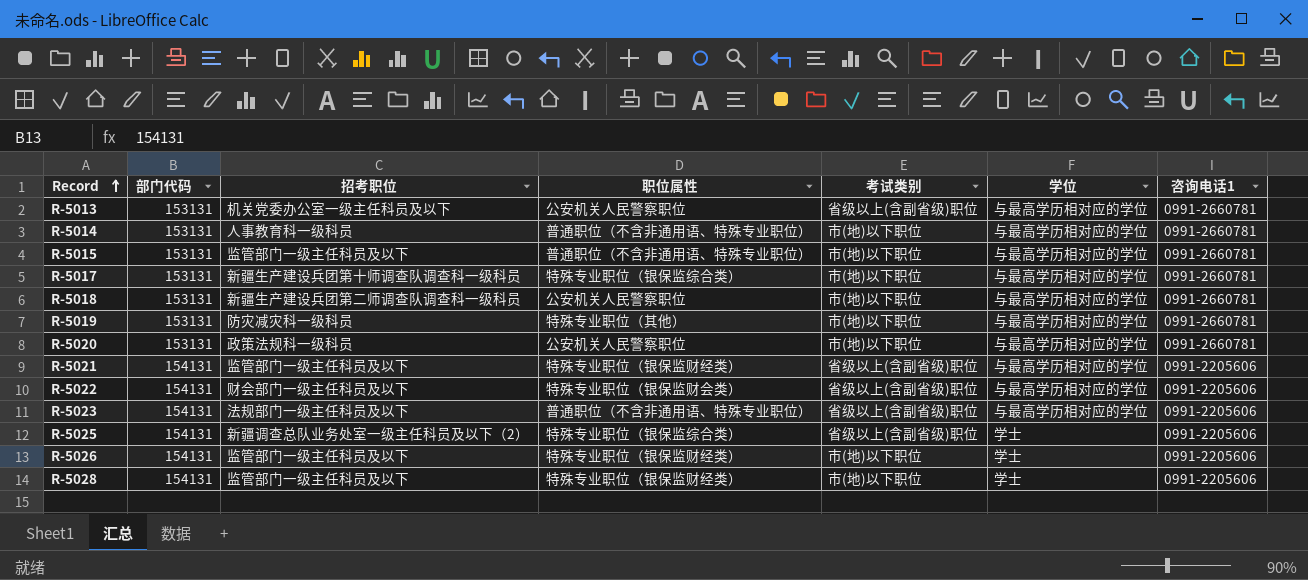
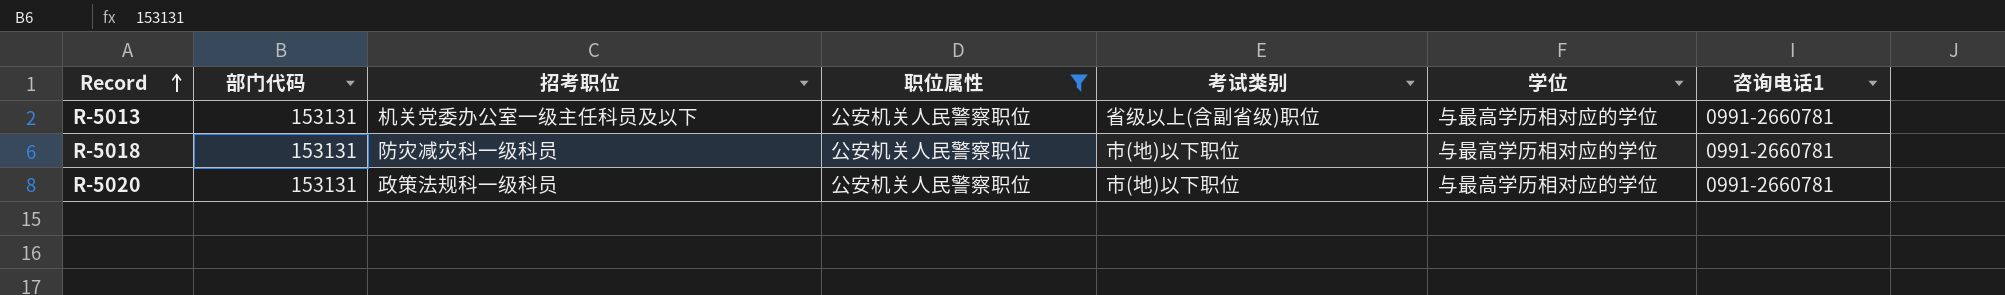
filter: none -> 职位属性 = 公安机关人民警察职位
R-5018 | 招考职位: 新疆生产建设兵团第二师调查队调查科一级科员 -> 防灾减灾科一级科员

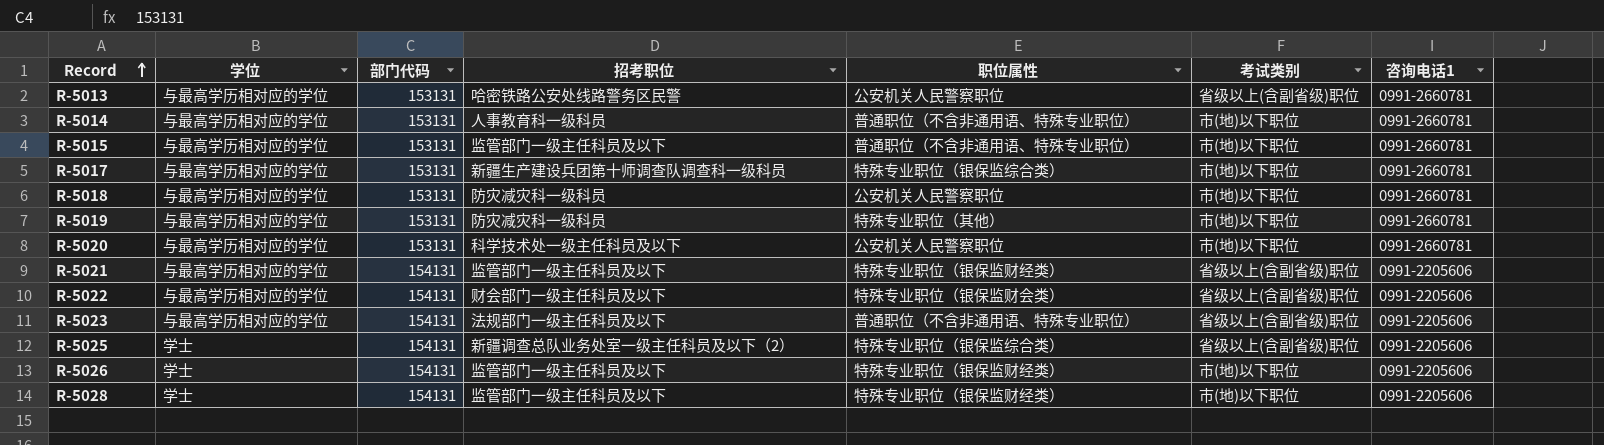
filter: 职位属性 = 公安机关人民警察职位 -> none
column 学位 | position: 6 -> 2
R-5013 | 招考职位: 机关党委办公室一级主任科员及以下 -> 哈密铁路公安处线路警务区民警
R-5020 | 招考职位: 政策法规科一级科员 -> 科学技术处一级主任科员及以下

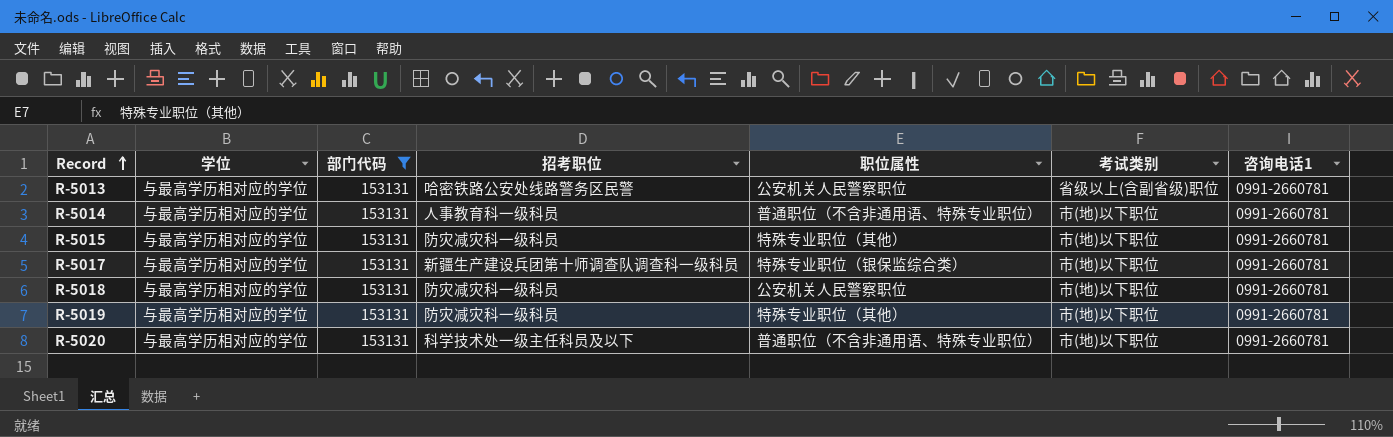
filter: none -> 部门代码 = 153131
R-5015 | 招考职位: 监管部门一级主任科员及以下 -> 防灾减灾科一级科员
R-5015 | 职位属性: 普通职位（不含非通用语、特殊专业职位） -> 特殊专业职位（其他）
R-5020 | 职位属性: 公安机关人民警察职位 -> 普通职位（不含非通用语、特殊专业职位）

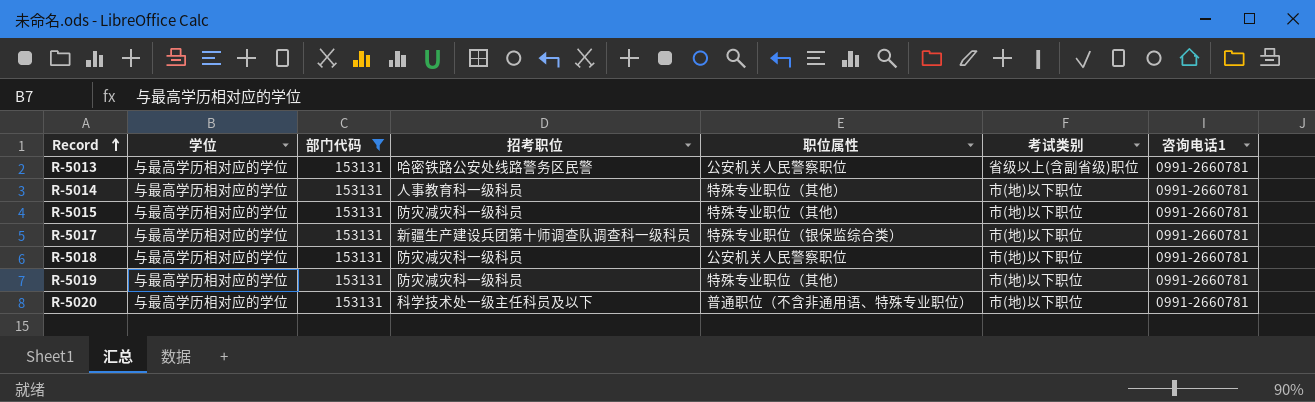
R-5014 | 职位属性: 普通职位（不含非通用语、特殊专业职位） -> 特殊专业职位（其他）

